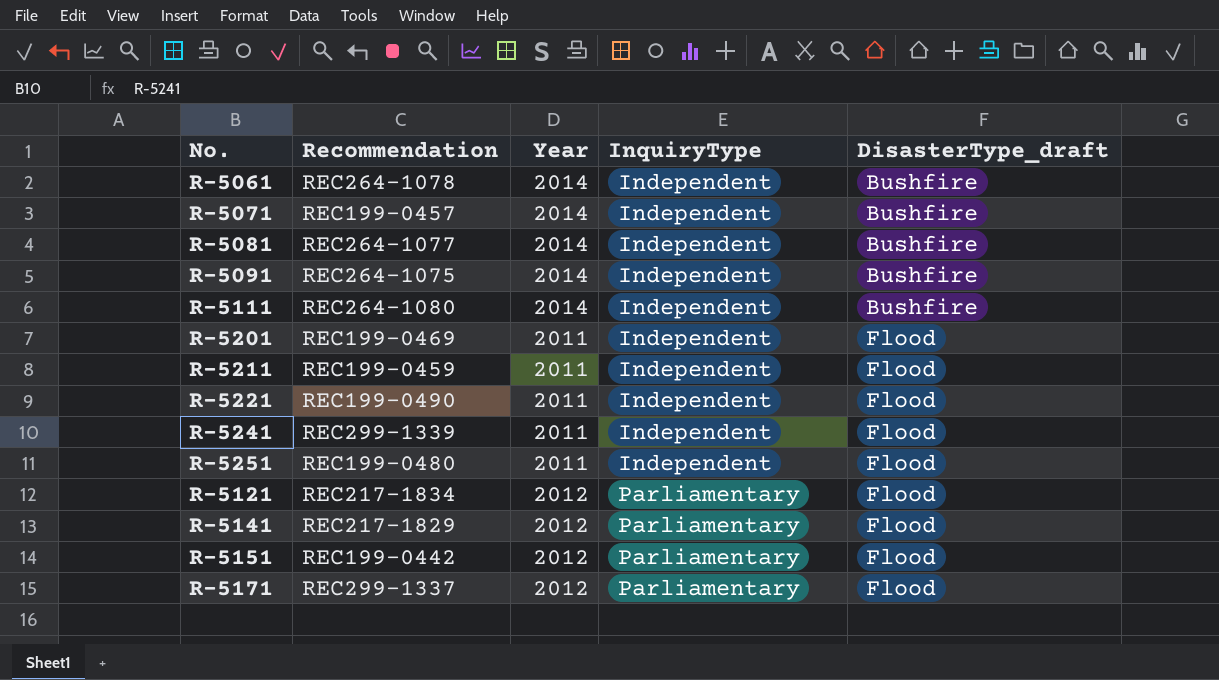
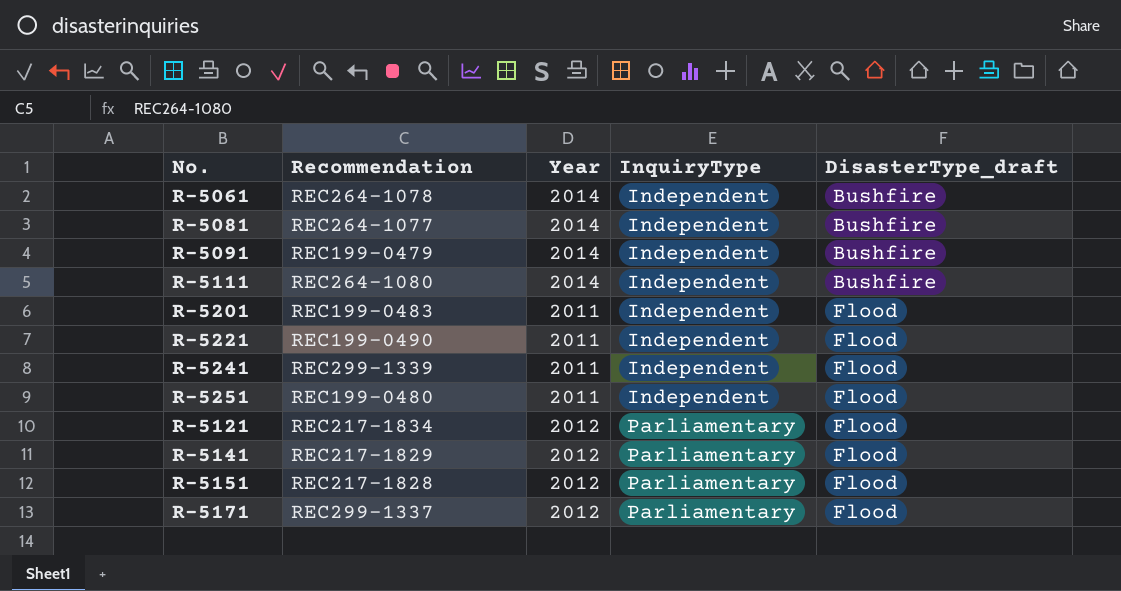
row R-5071: REC199-0457 | 2014 | Independent | Bushfire -> none
row R-5211: REC199-0459 | 2011 | Independent | Flood -> none
R-5091 | Recommendation: REC264-1075 -> REC199-0479
R-5201 | Recommendation: REC199-0469 -> REC199-0483
R-5151 | Recommendation: REC199-0442 -> REC217-1828

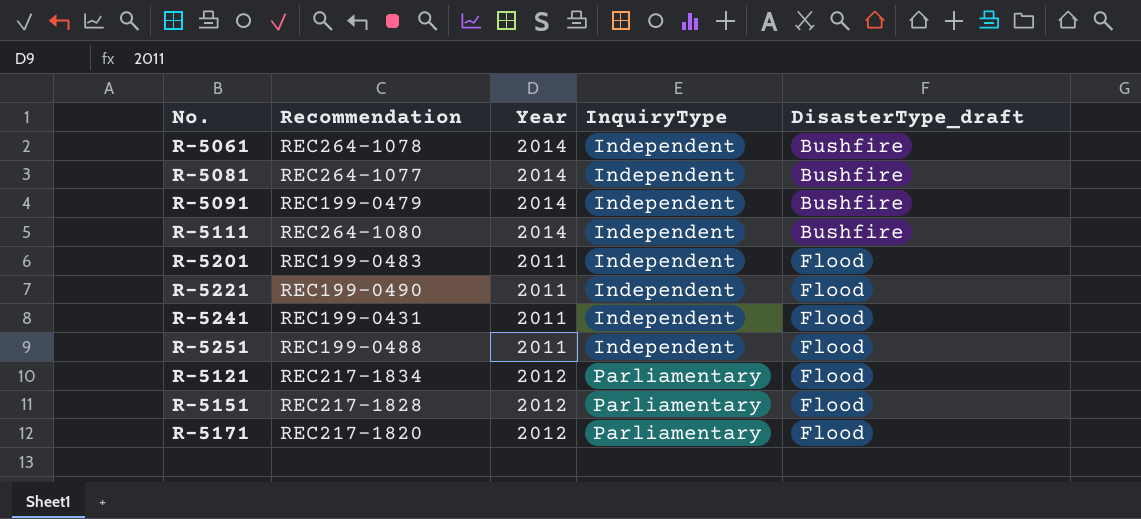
row R-5141: REC217-1829 | 2012 | Parliamentary | Flood -> none
R-5241 | Recommendation: REC299-1339 -> REC199-0431
R-5251 | Recommendation: REC199-0480 -> REC199-0488
R-5171 | Recommendation: REC299-1337 -> REC217-1820

